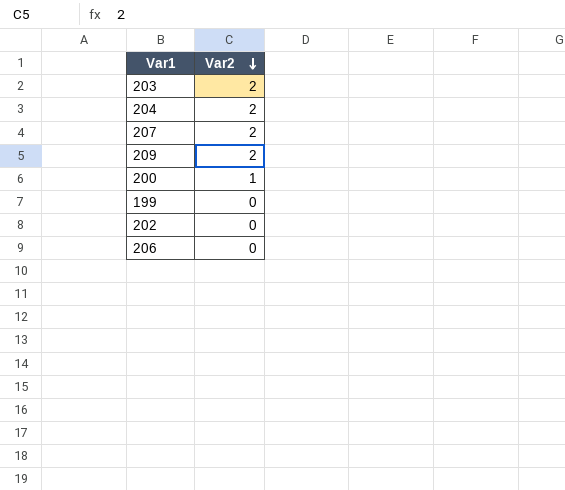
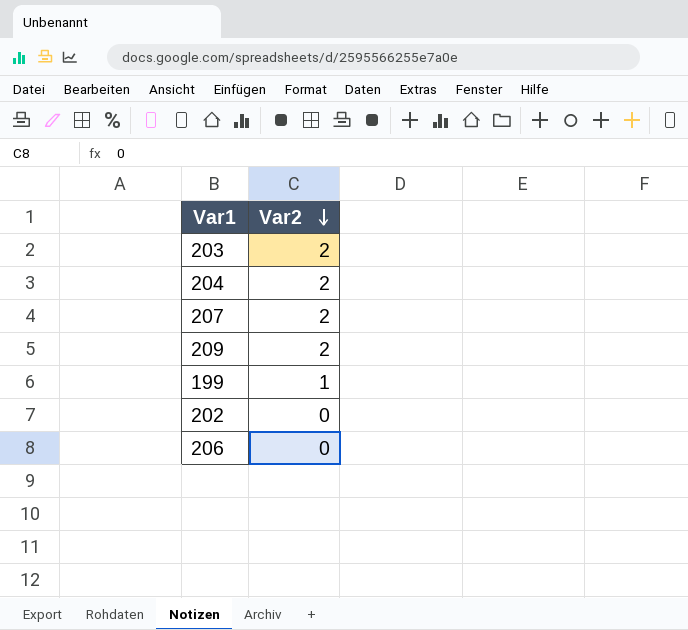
row 200: 1 -> none
199 | Var2: 0 -> 1

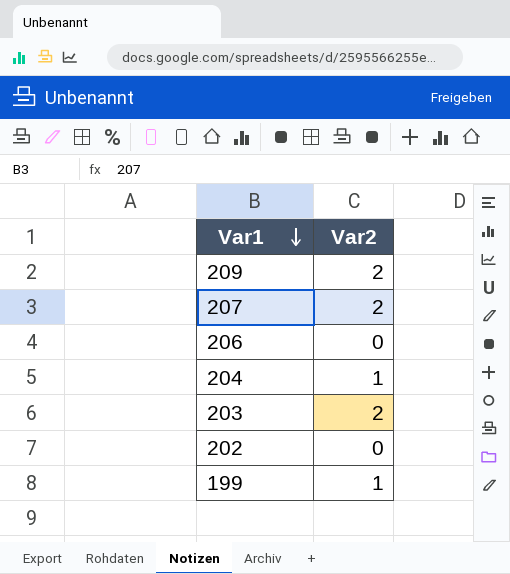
row order: Var2 descending -> Var1 descending
204 | Var2: 2 -> 1

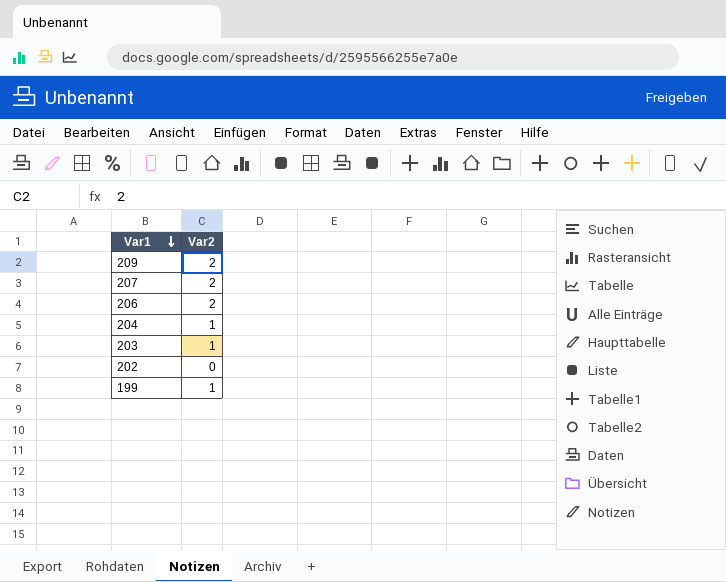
206 | Var2: 0 -> 2
203 | Var2: 2 -> 1

